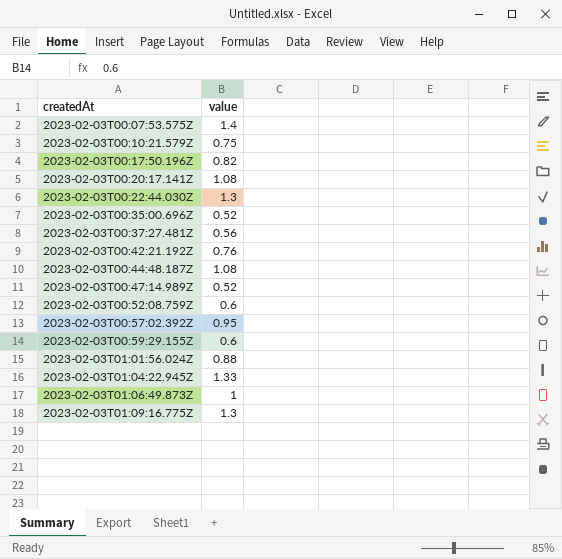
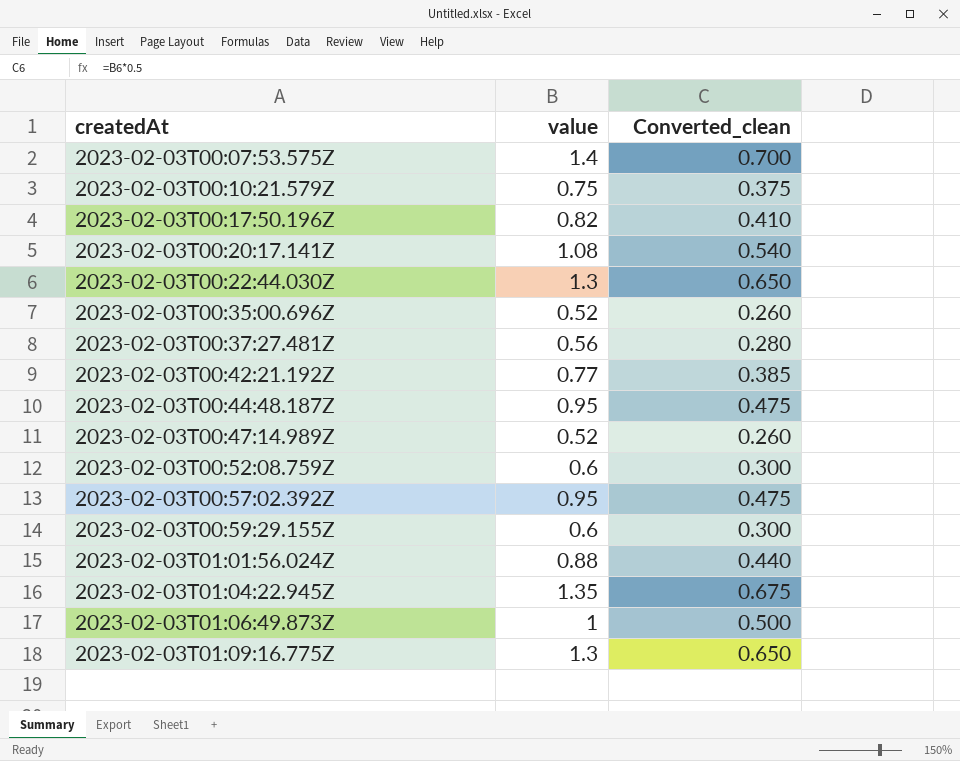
column Converted_clean | formula: none -> [value] * 0.5
2023-02-03T00:42:21.192Z | value: 0.76 -> 0.77
2023-02-03T00:44:48.187Z | value: 1.08 -> 0.95
2023-02-03T01:04:22.945Z | value: 1.33 -> 1.35

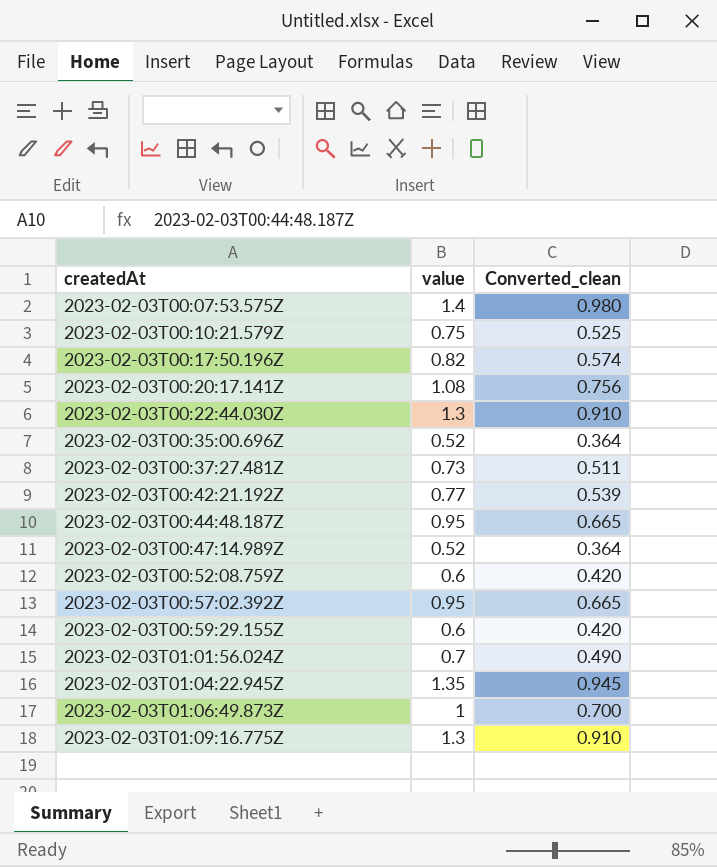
column Converted_clean | formula: [value] * 0.5 -> [value] * 0.7
2023-02-03T00:37:27.481Z | value: 0.56 -> 0.73
2023-02-03T01:01:56.024Z | value: 0.88 -> 0.7

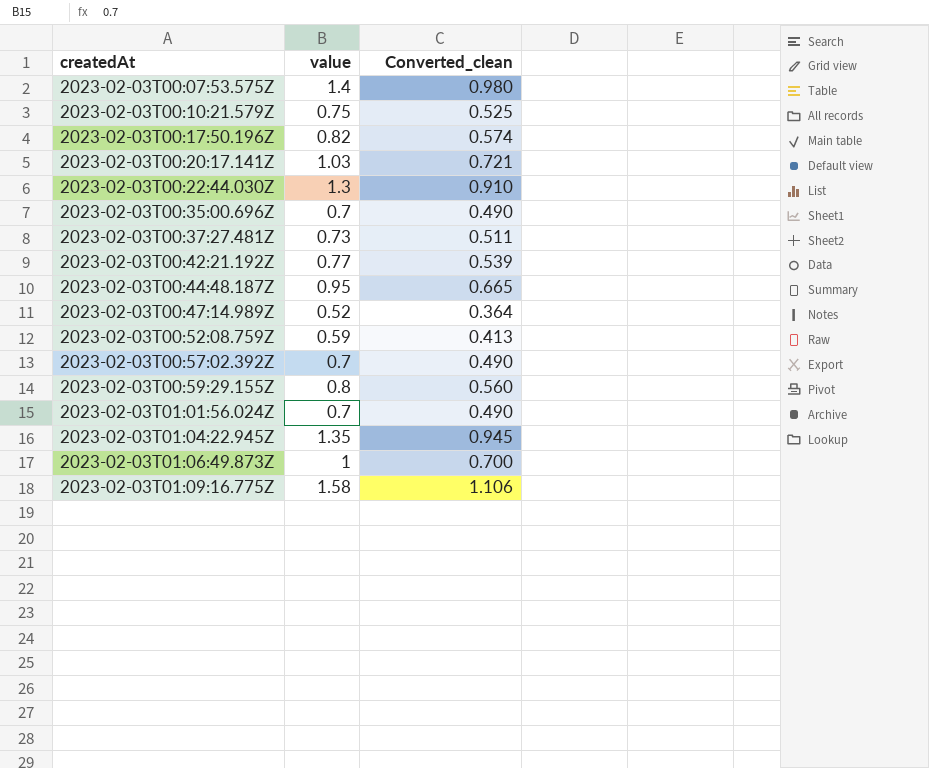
2023-02-03T00:20:17.141Z | value: 1.08 -> 1.03
2023-02-03T00:20:17.141Z | Converted_clean: 0.756 -> 0.721
2023-02-03T00:35:00.696Z | value: 0.52 -> 0.7
2023-02-03T00:35:00.696Z | Converted_clean: 0.364 -> 0.490
2023-02-03T00:52:08.759Z | value: 0.6 -> 0.59
2023-02-03T00:52:08.759Z | Converted_clean: 0.420 -> 0.413
2023-02-03T00:57:02.392Z | value: 0.95 -> 0.7
2023-02-03T00:57:02.392Z | Converted_clean: 0.665 -> 0.490
2023-02-03T00:59:29.155Z | value: 0.6 -> 0.8
2023-02-03T00:59:29.155Z | Converted_clean: 0.420 -> 0.560
2023-02-03T01:09:16.775Z | value: 1.3 -> 1.58
2023-02-03T01:09:16.775Z | Converted_clean: 0.910 -> 1.106

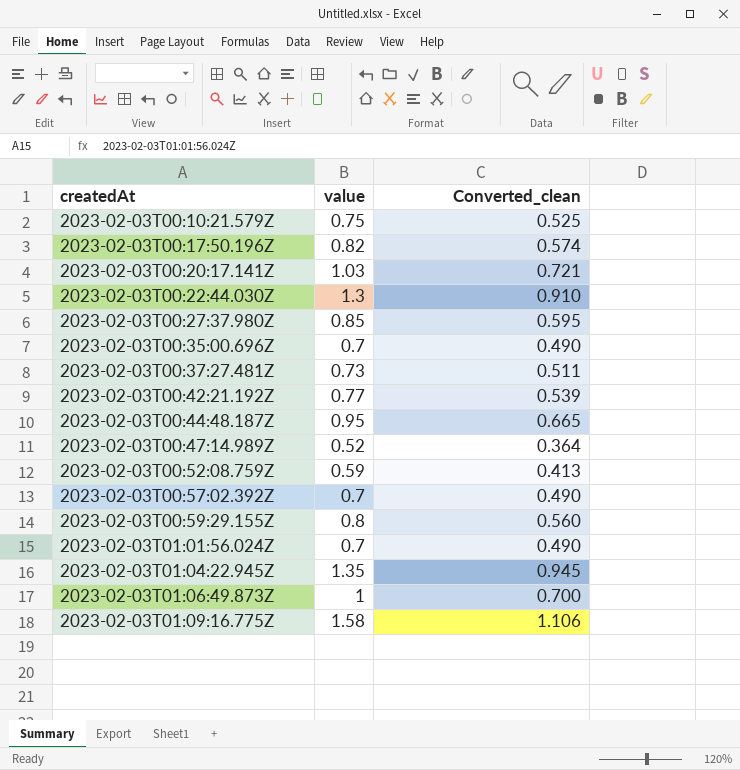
row 2023-02-03T00:07:53.575Z: 1.4 | 0.980 -> none
row 2023-02-03T00:27:37.980Z: none -> 0.85 | 0.595

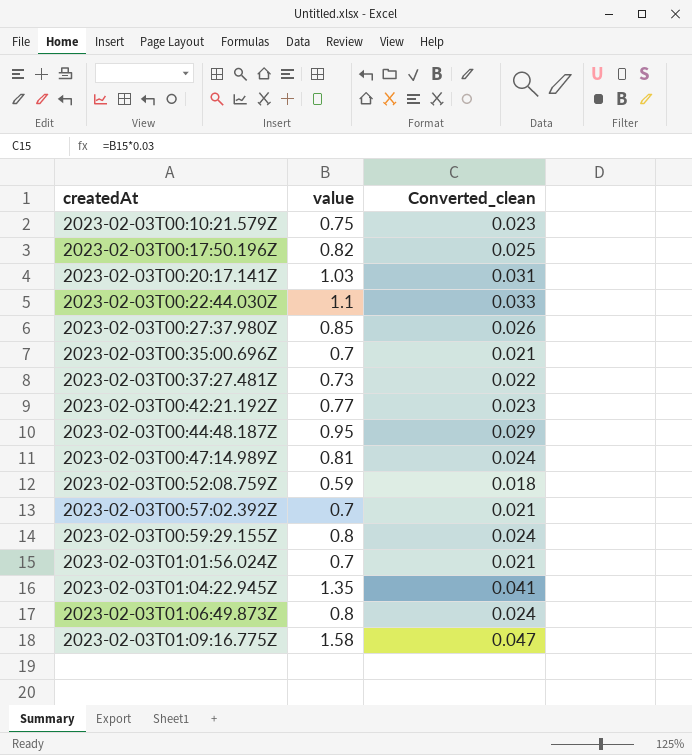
column Converted_clean | formula: [value] * 0.7 -> [value] * 0.03
2023-02-03T00:22:44.030Z | value: 1.3 -> 1.1
2023-02-03T00:47:14.989Z | value: 0.52 -> 0.81
2023-02-03T01:06:49.873Z | value: 1 -> 0.8

